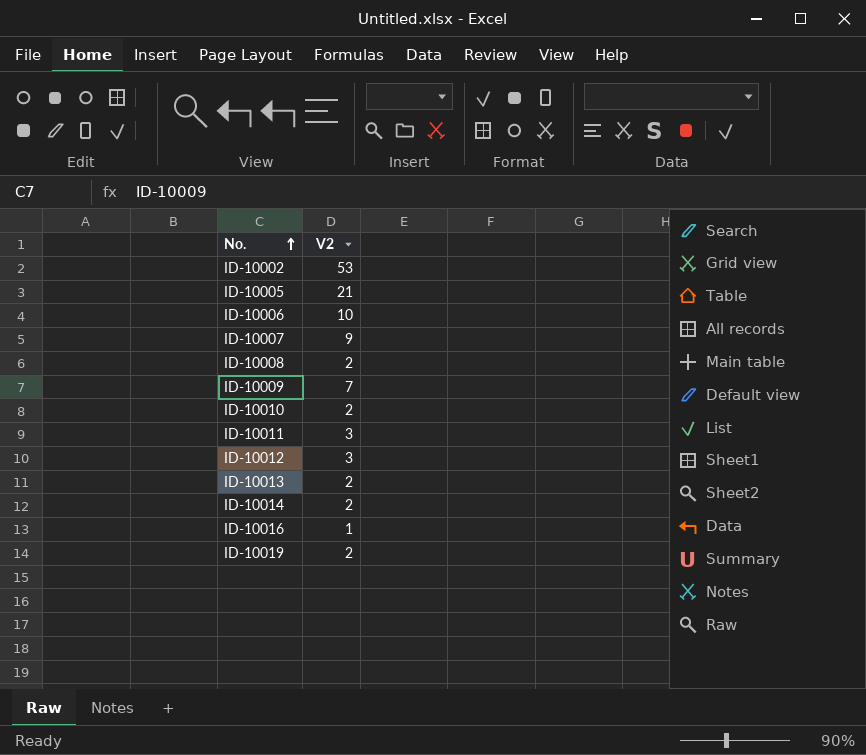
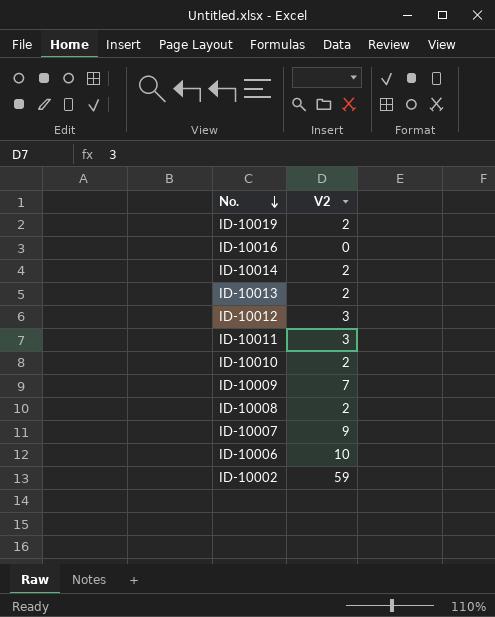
row order: No. ascending -> No. descending
row ID-10005: 21 -> none
ID-10016 | V2: 1 -> 0
ID-10002 | V2: 53 -> 59

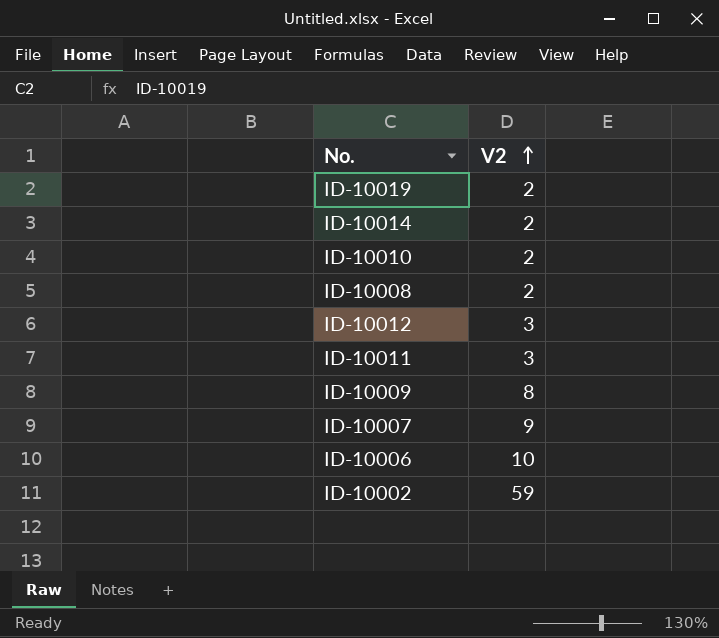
row order: No. descending -> V2 ascending
row ID-10016: 0 -> none
row ID-10013: 2 -> none
ID-10009 | V2: 7 -> 8

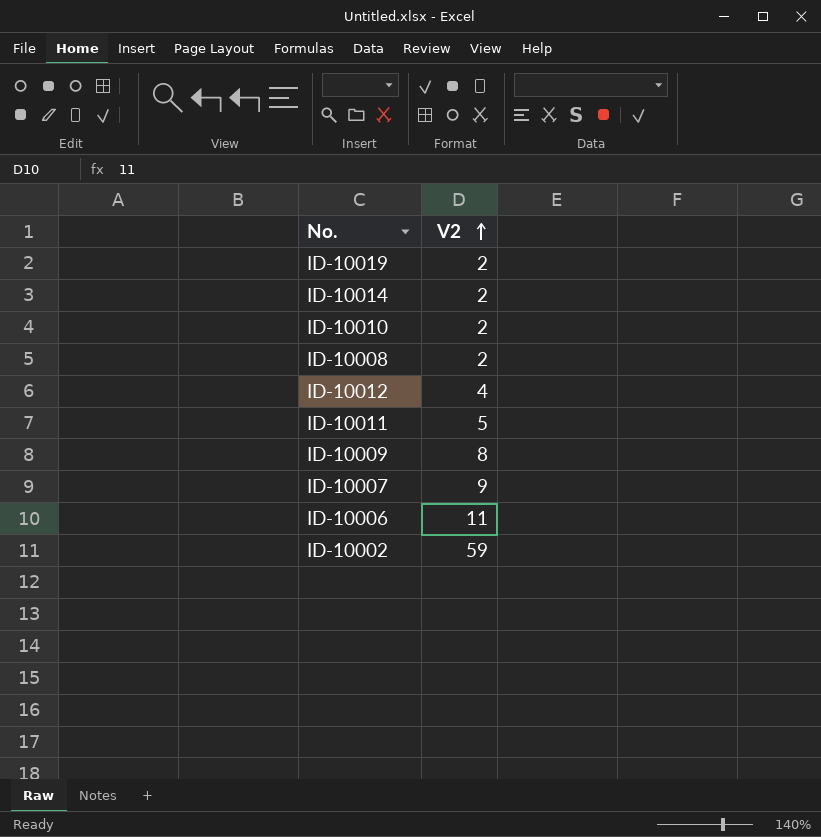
ID-10012 | V2: 3 -> 4
ID-10011 | V2: 3 -> 5
ID-10006 | V2: 10 -> 11

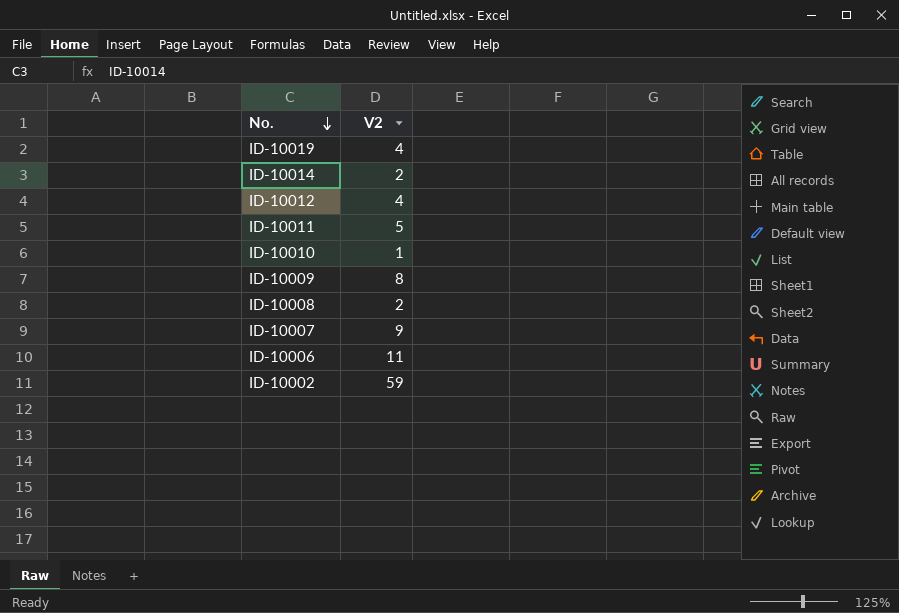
row order: V2 ascending -> No. descending
ID-10019 | V2: 2 -> 4
ID-10010 | V2: 2 -> 1

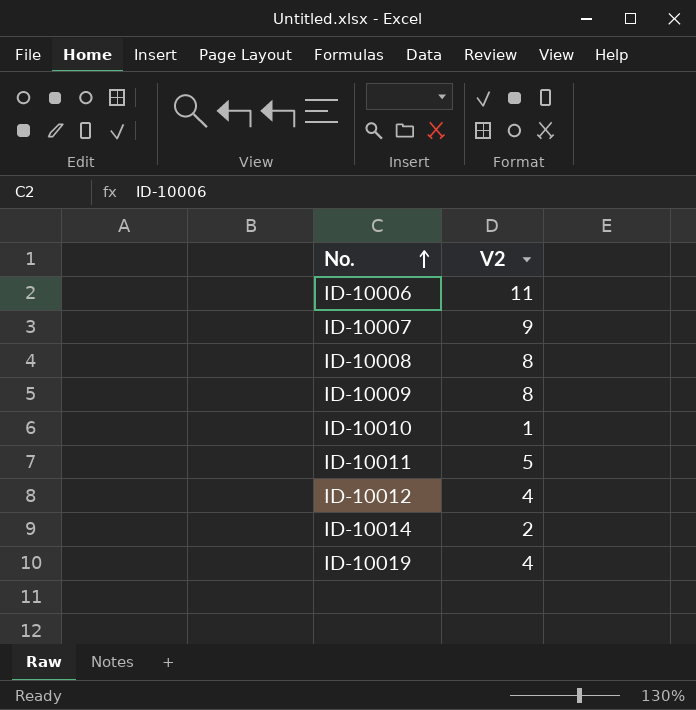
row order: No. descending -> No. ascending
row ID-10002: 59 -> none
ID-10008 | V2: 2 -> 8

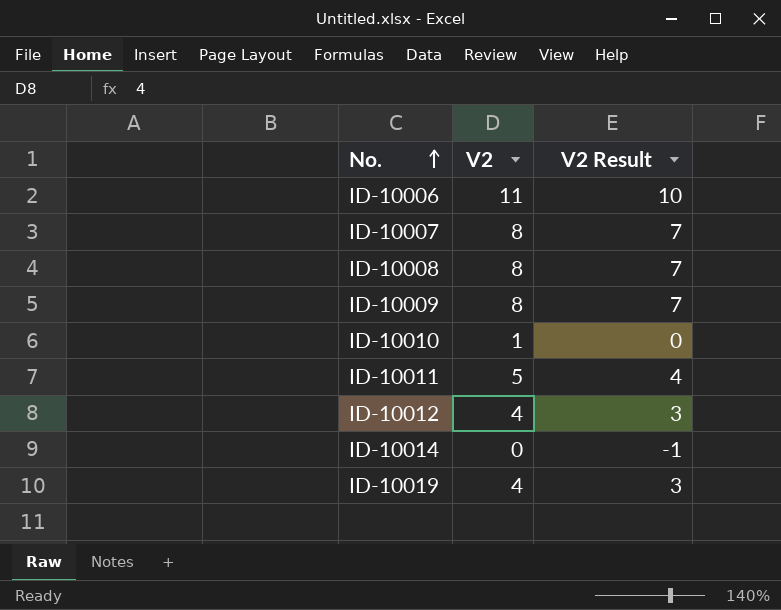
column V2 Result | formula: none -> [V2] - 1
ID-10007 | V2: 9 -> 8
ID-10014 | V2: 2 -> 0

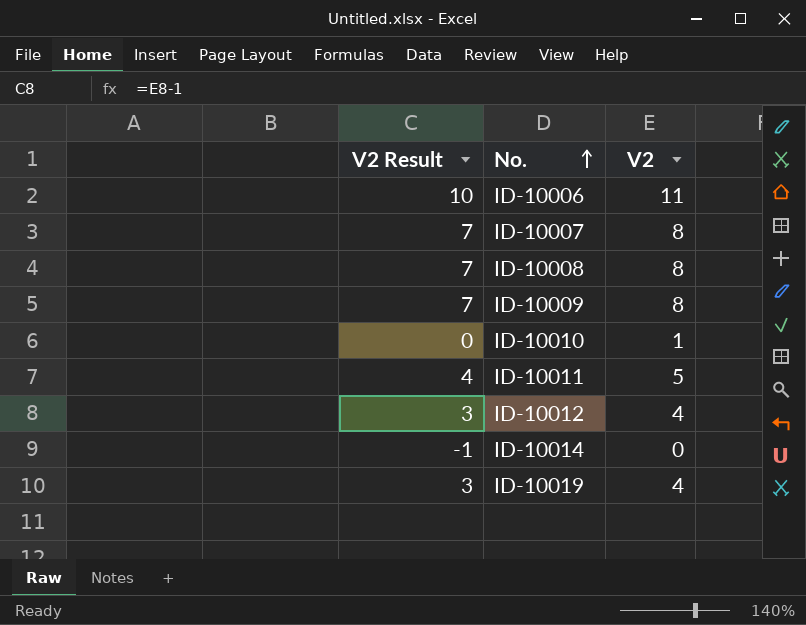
column V2 Result | position: 3 -> 1

